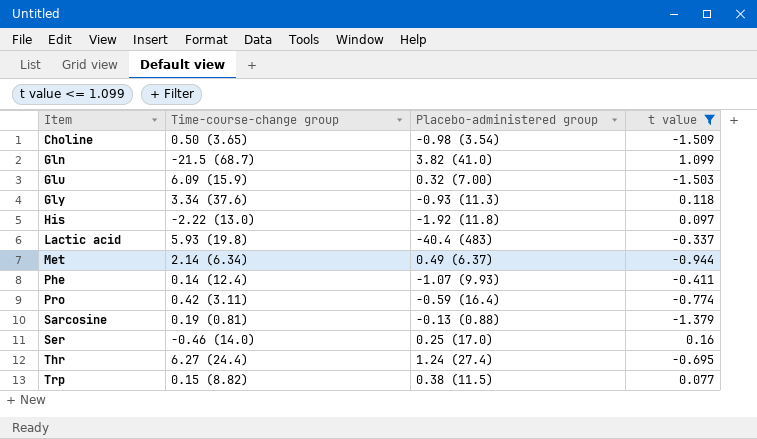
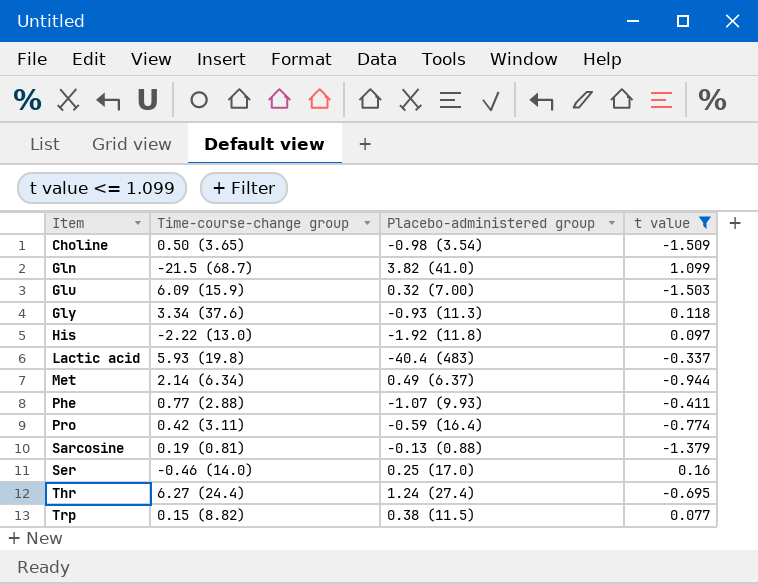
Phe | Time-course-change group: 0.14 (12.4) -> 0.77 (2.88)

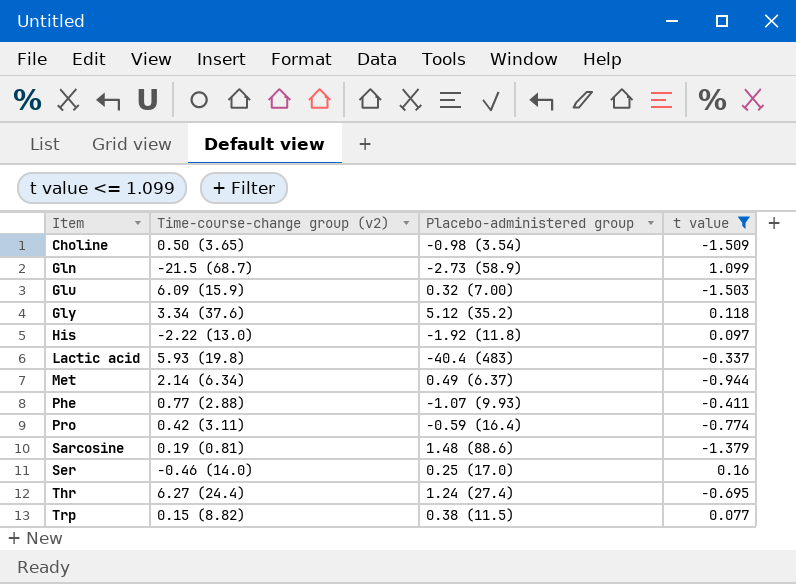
column name: Time-course-change group -> Time-course-change group (v2)
Gln | Placebo-administered group: 3.82 (41.0) -> -2.73 (58.9)
Gly | Placebo-administered group: -0.93 (11.3) -> 5.12 (35.2)
Sarcosine | Placebo-administered group: -0.13 (0.88) -> 1.48 (88.6)

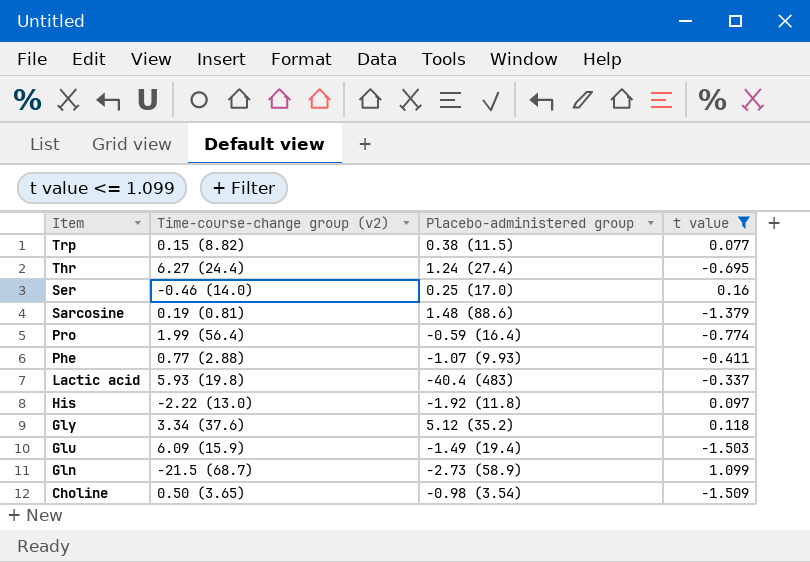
row order: Item ascending -> Item descending
row Met: 2.14 (6.34) | 0.49 (6.37) | -0.944 -> none
Pro | Time-course-change group (v2): 0.42 (3.11) -> 1.99 (56.4)
Glu | Placebo-administered group: 0.32 (7.00) -> -1.49 (19.4)

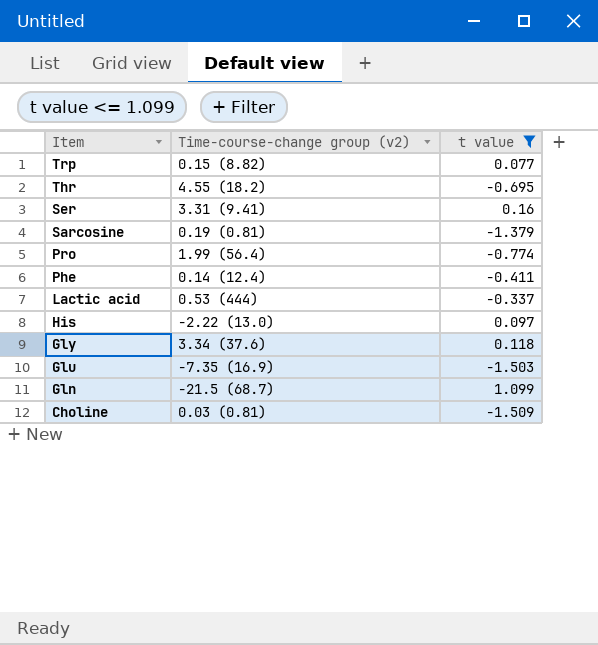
column Placebo-administered group | position: 3 -> none
Thr | Time-course-change group (v2): 6.27 (24.4) -> 4.55 (18.2)
Ser | Time-course-change group (v2): -0.46 (14.0) -> 3.31 (9.41)
Phe | Time-course-change group (v2): 0.77 (2.88) -> 0.14 (12.4)
Lactic acid | Time-course-change group (v2): 5.93 (19.8) -> 0.53 (444)
Glu | Time-course-change group (v2): 6.09 (15.9) -> -7.35 (16.9)
Choline | Time-course-change group (v2): 0.50 (3.65) -> 0.03 (0.81)

